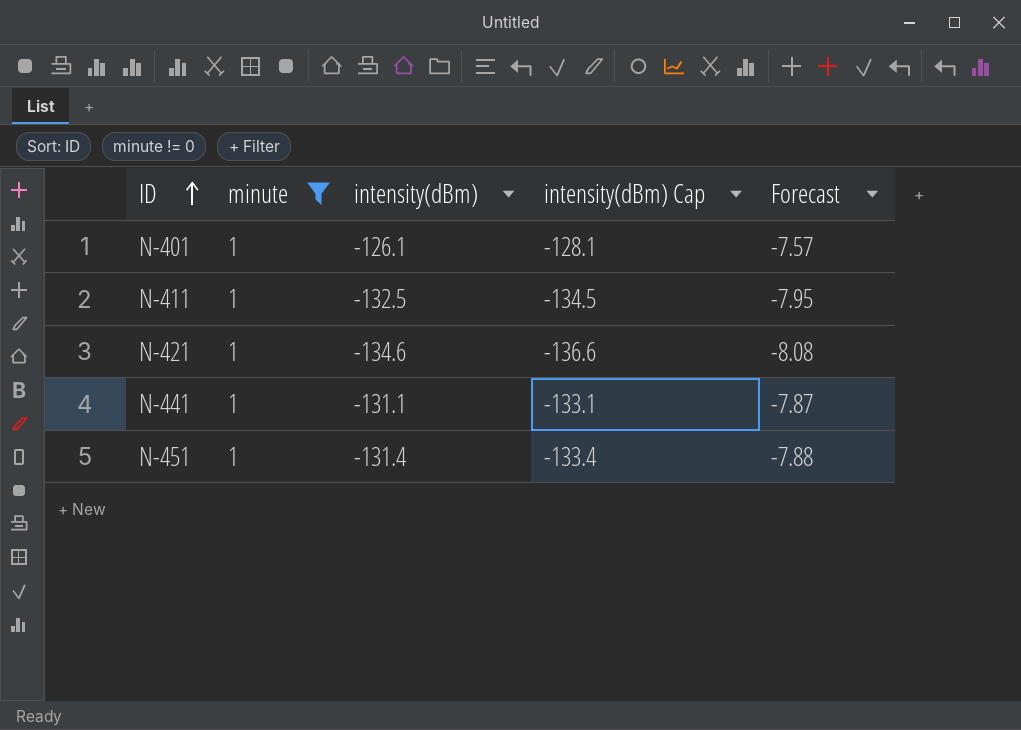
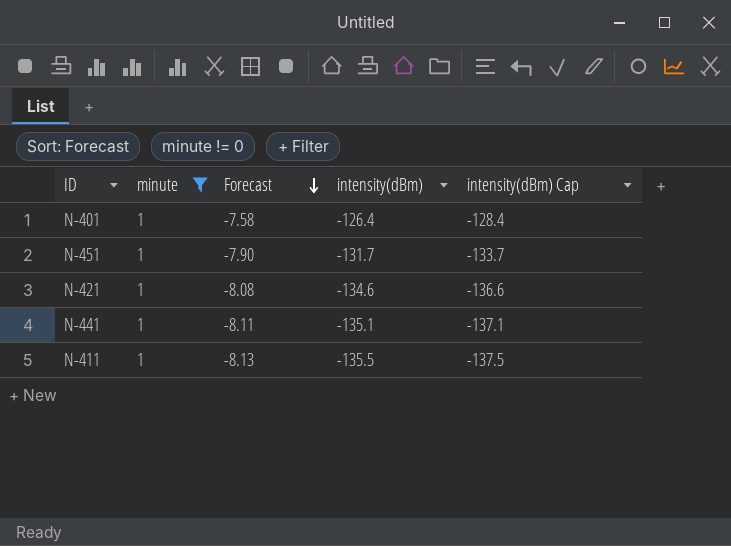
row order: ID ascending -> Forecast descending
column Forecast | position: 5 -> 3
N-401 | Forecast: -7.57 -> -7.58
N-401 | intensity(dBm): -126.1 -> -126.4
N-401 | intensity(dBm) Cap: -128.1 -> -128.4
N-451 | Forecast: -7.88 -> -7.90
N-451 | intensity(dBm): -131.4 -> -131.7
N-451 | intensity(dBm) Cap: -133.4 -> -133.7
N-441 | Forecast: -7.87 -> -8.11
N-441 | intensity(dBm): -131.1 -> -135.1
N-441 | intensity(dBm) Cap: -133.1 -> -137.1
N-411 | Forecast: -7.95 -> -8.13
N-411 | intensity(dBm): -132.5 -> -135.5
N-411 | intensity(dBm) Cap: -134.5 -> -137.5

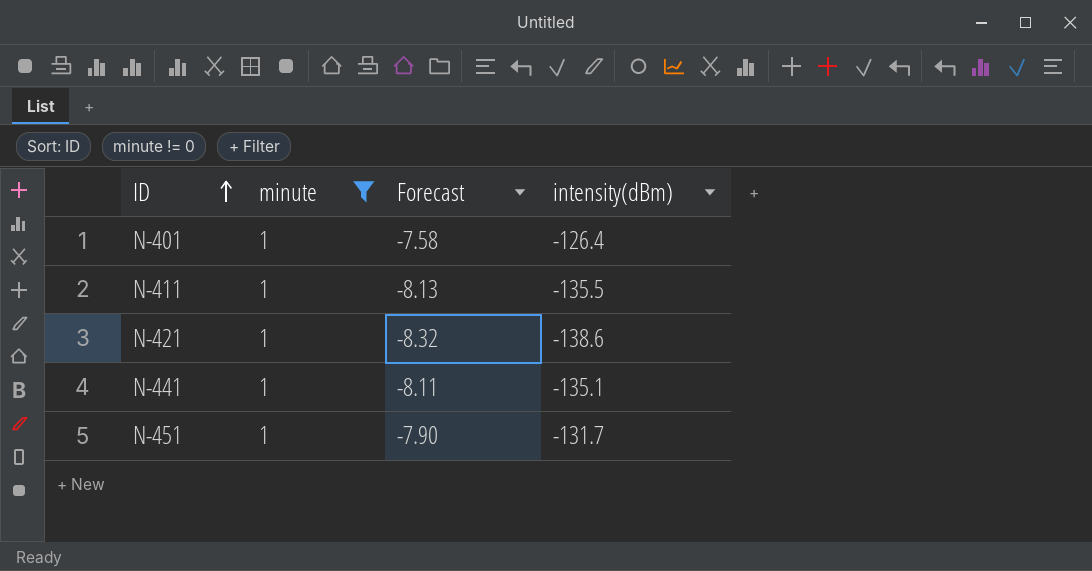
row order: Forecast descending -> ID ascending
column intensity(dBm) Cap | formula: [intensity(dBm)] - 2 -> none
N-421 | Forecast: -8.08 -> -8.32
N-421 | intensity(dBm): -134.6 -> -138.6

